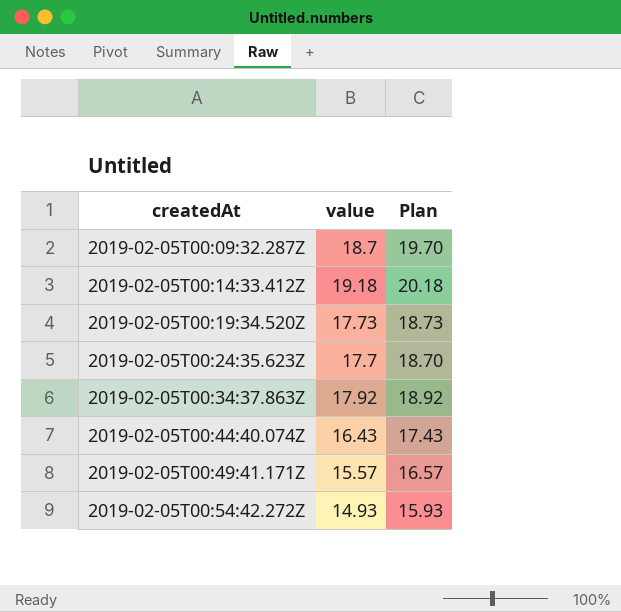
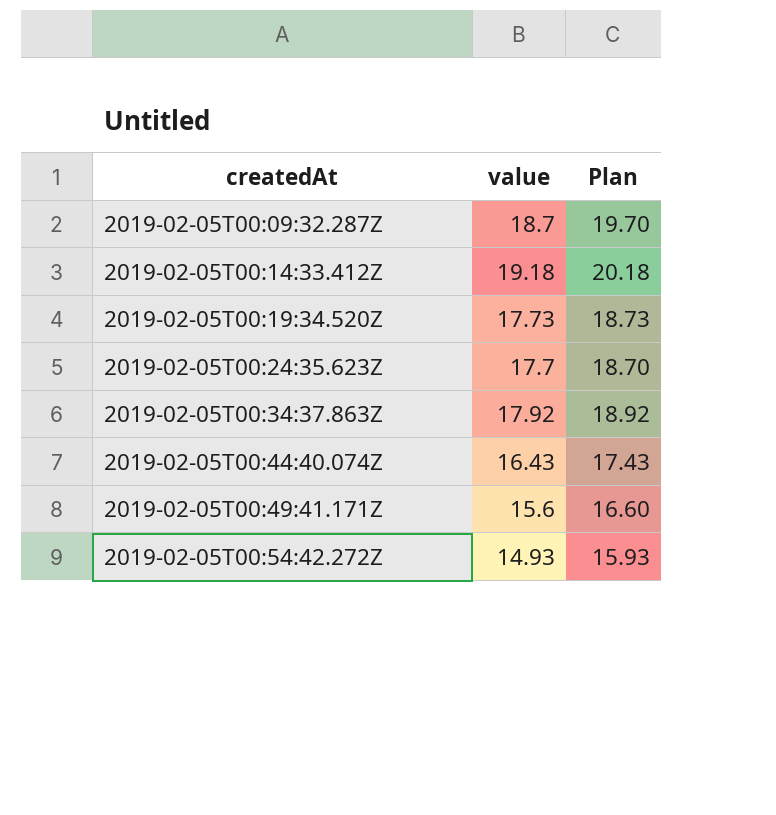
2019-02-05T00:49:41.171Z | value: 15.57 -> 15.6
2019-02-05T00:49:41.171Z | Plan: 16.57 -> 16.60

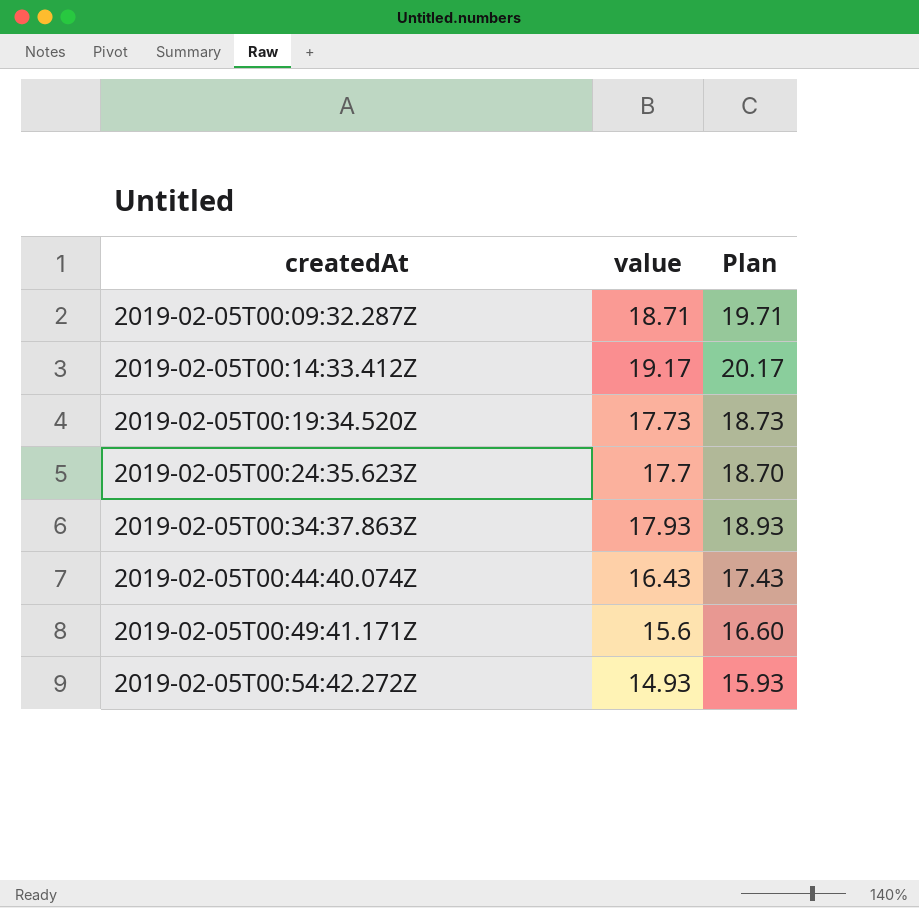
2019-02-05T00:09:32.287Z | value: 18.7 -> 18.71
2019-02-05T00:09:32.287Z | Plan: 19.70 -> 19.71
2019-02-05T00:14:33.412Z | value: 19.18 -> 19.17
2019-02-05T00:14:33.412Z | Plan: 20.18 -> 20.17
2019-02-05T00:34:37.863Z | value: 17.92 -> 17.93
2019-02-05T00:34:37.863Z | Plan: 18.92 -> 18.93

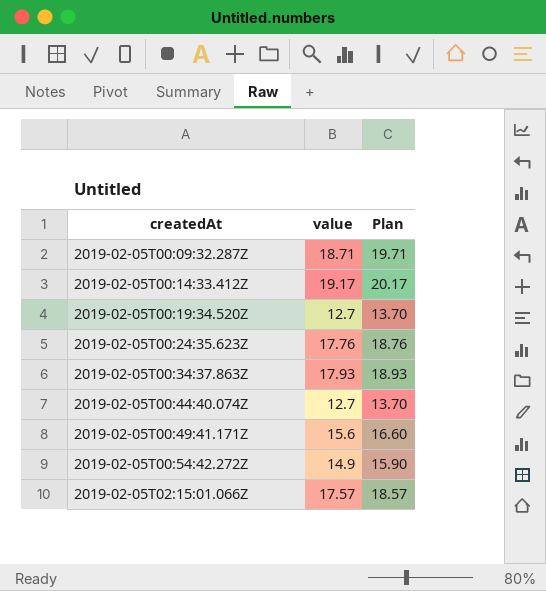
2019-02-05T00:19:34.520Z | value: 17.73 -> 12.7
2019-02-05T00:19:34.520Z | Plan: 18.73 -> 13.70
2019-02-05T00:24:35.623Z | value: 17.7 -> 17.76
2019-02-05T00:24:35.623Z | Plan: 18.70 -> 18.76
2019-02-05T00:44:40.074Z | value: 16.43 -> 12.7
2019-02-05T00:44:40.074Z | Plan: 17.43 -> 13.70
2019-02-05T00:54:42.272Z | value: 14.93 -> 14.9
2019-02-05T00:54:42.272Z | Plan: 15.93 -> 15.90
row 2019-02-05T02:15:01.066Z: none -> 17.57 | 18.57

